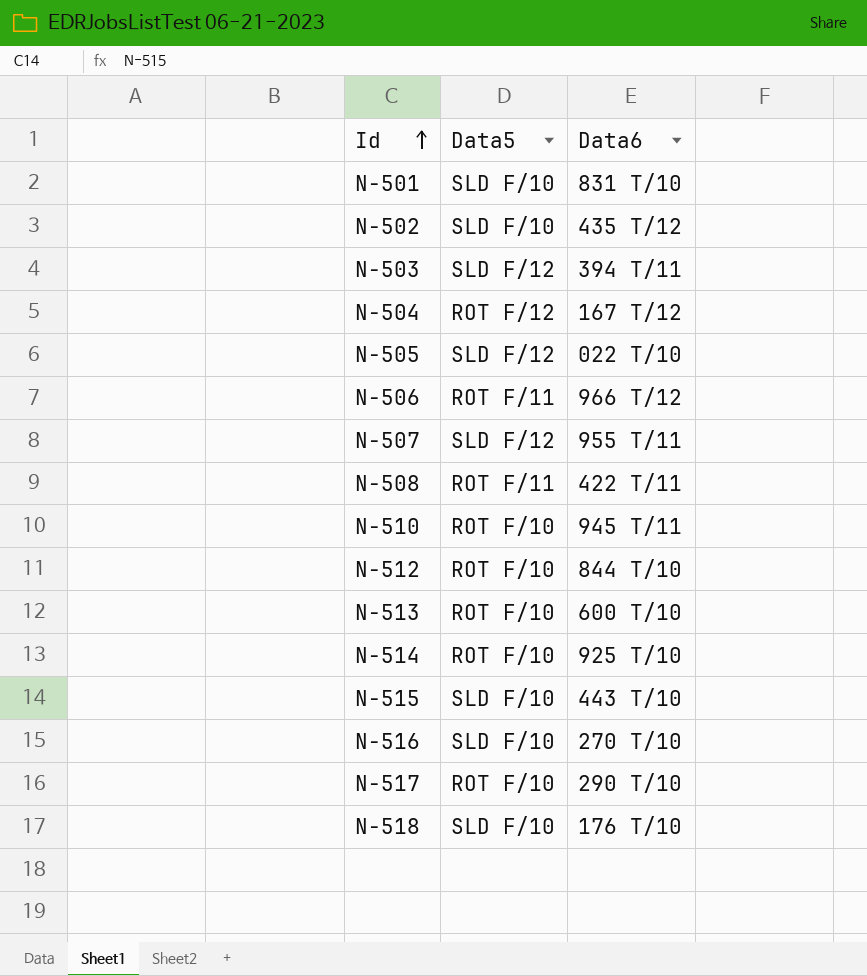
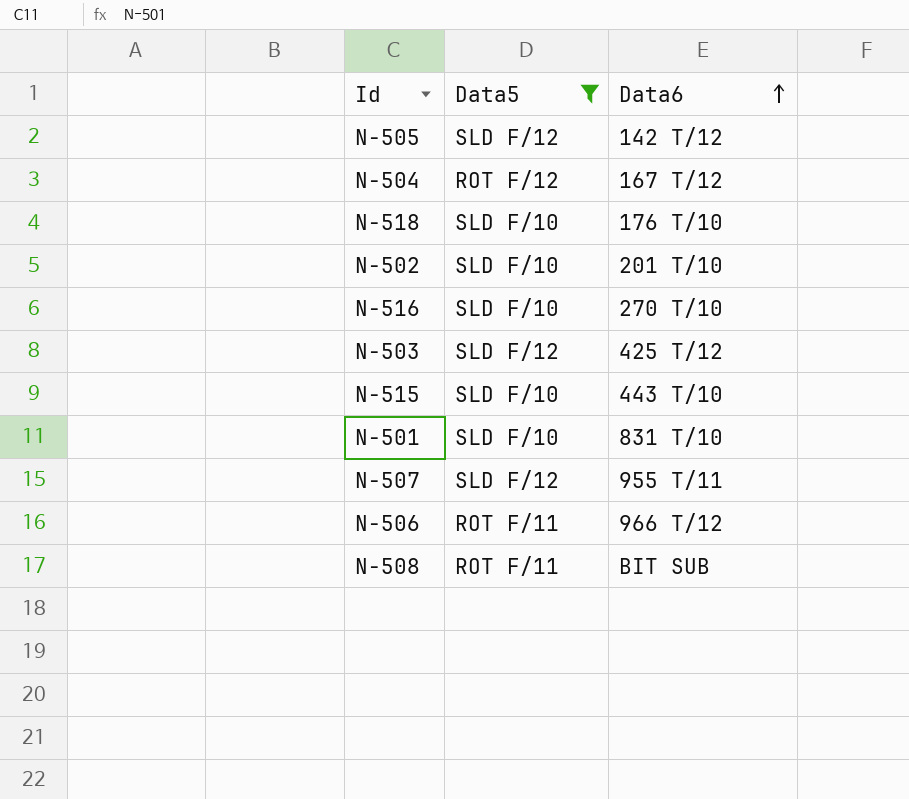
filter: none -> Data5 != ROT F/10
row order: Id ascending -> Data6 ascending
N-505 | Data6: 022 T/10 -> 142 T/12
N-502 | Data6: 435 T/12 -> 201 T/10
N-503 | Data6: 394 T/11 -> 425 T/12
N-508 | Data6: 422 T/11 -> BIT SUB

